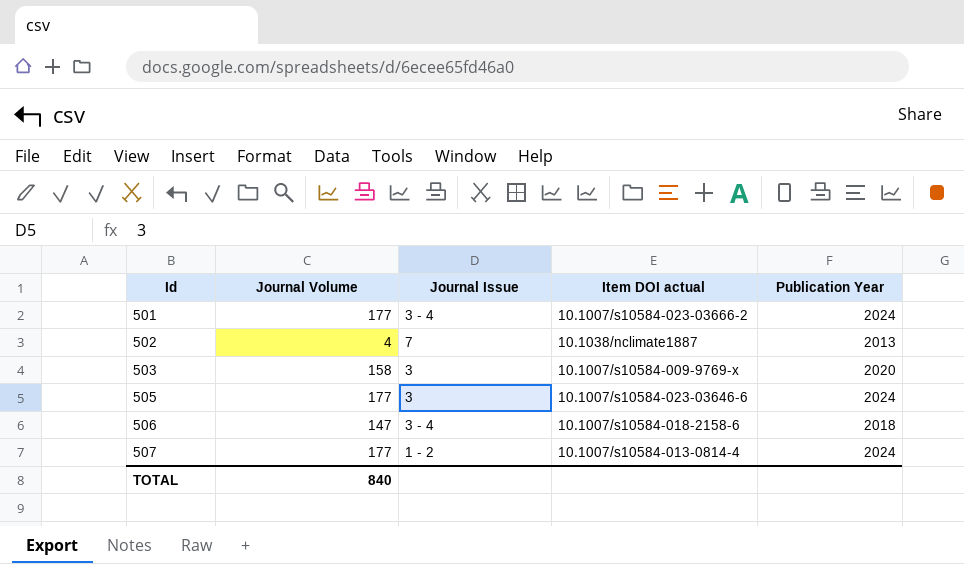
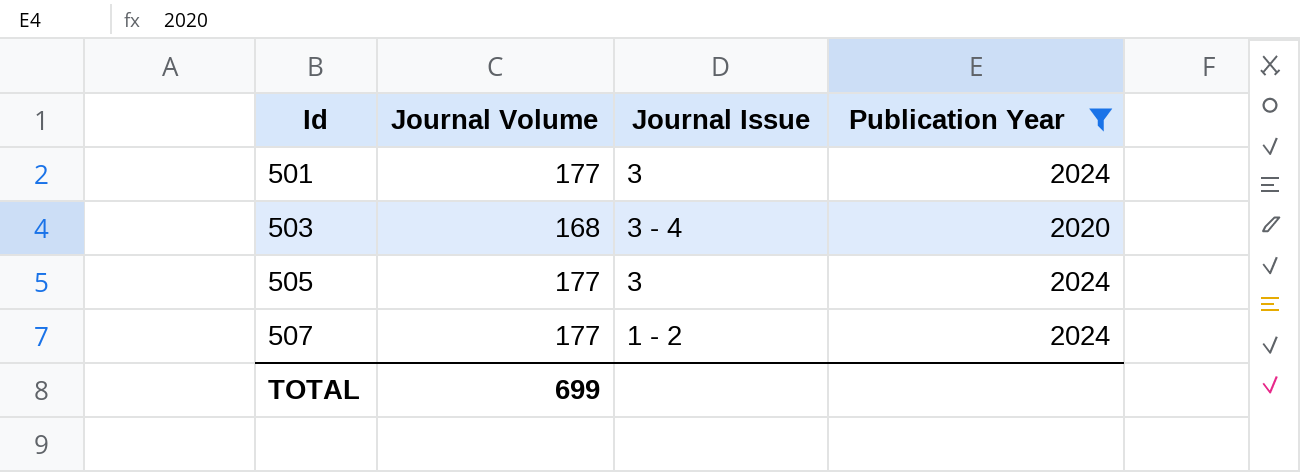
filter: none -> Publication Year >= 2020
column Item DOI actual | position: 4 -> none
501 | Journal Issue: 3 - 4 -> 3
503 | Journal Volume: 158 -> 168
503 | Journal Issue: 3 -> 3 - 4
TOTAL | Journal Volume: 840 -> 699

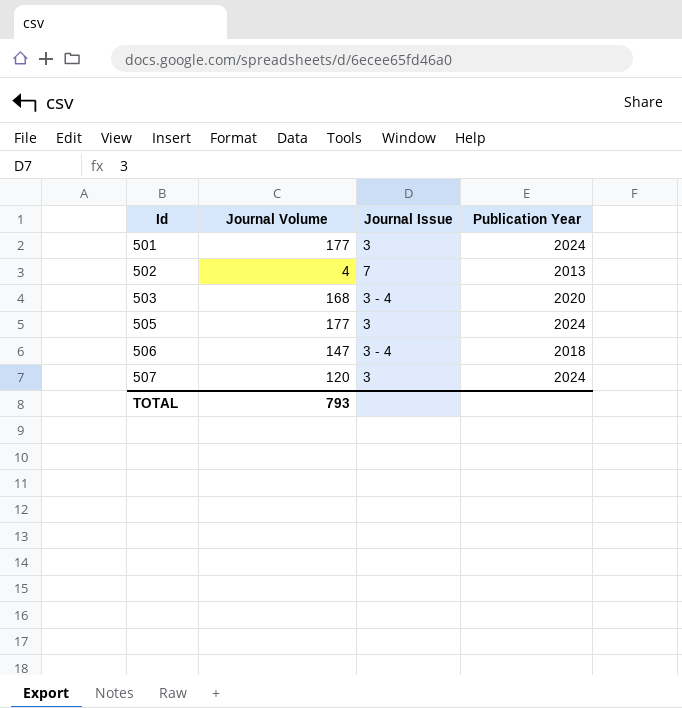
filter: Publication Year >= 2020 -> none
507 | Journal Volume: 177 -> 120
507 | Journal Issue: 1 - 2 -> 3
TOTAL | Journal Volume: 699 -> 793

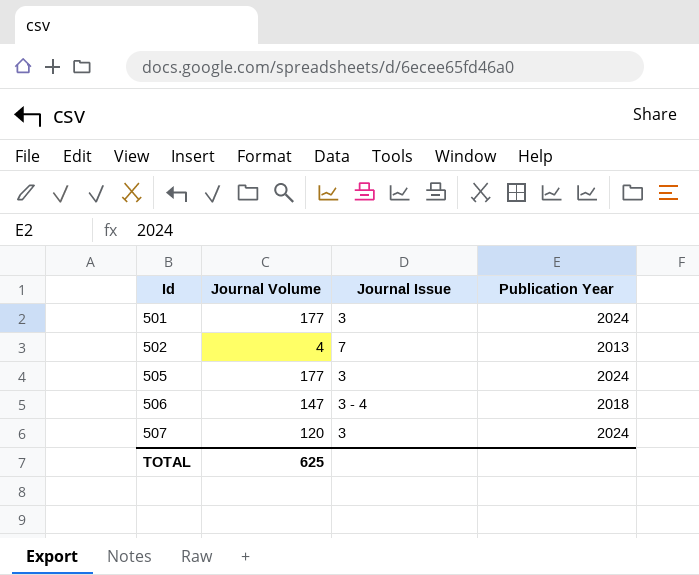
row 503: 168 | 3 - 4 | 2020 -> none
TOTAL | Journal Volume: 793 -> 625

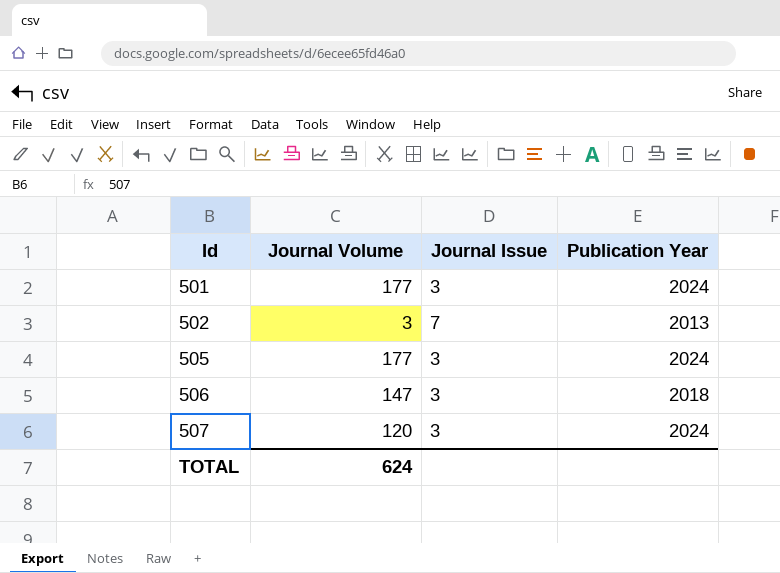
502 | Journal Volume: 4 -> 3
506 | Journal Issue: 3 - 4 -> 3
TOTAL | Journal Volume: 625 -> 624

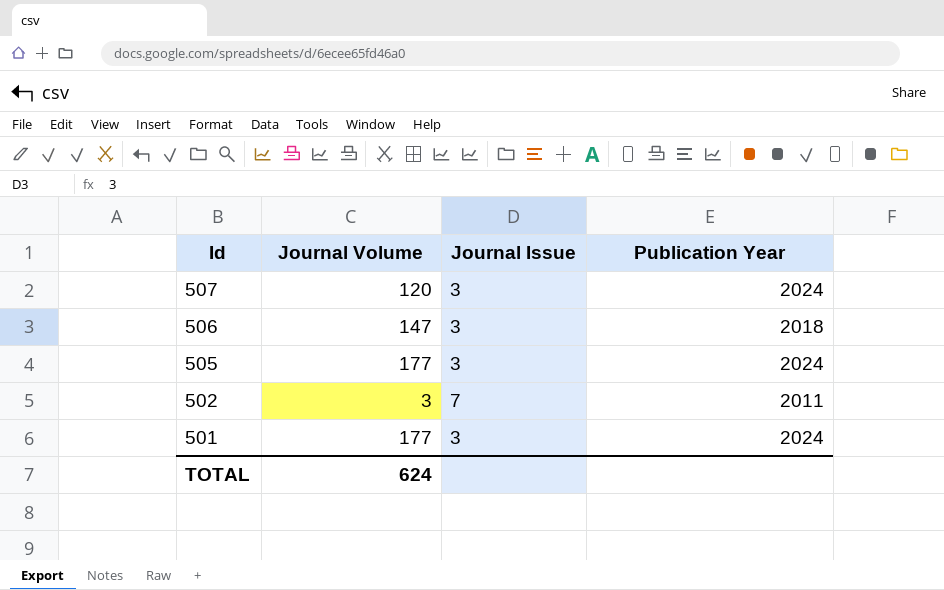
row order: Id ascending -> Id descending
502 | Publication Year: 2013 -> 2011

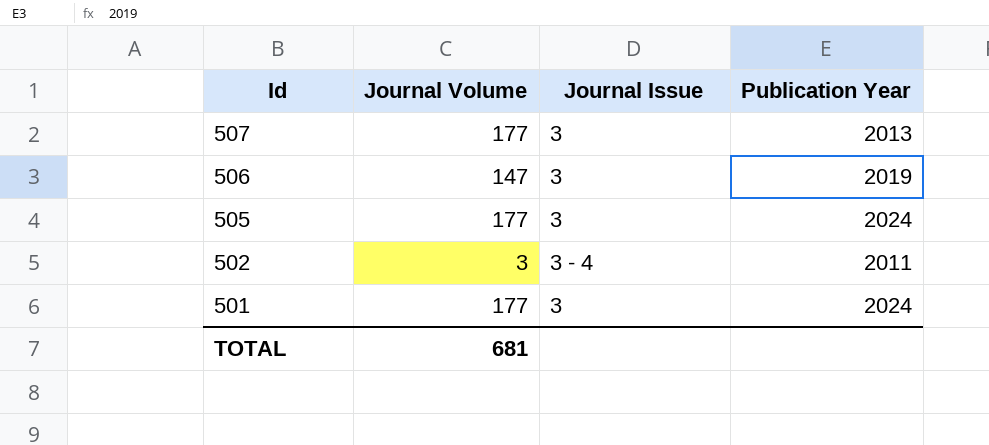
507 | Journal Volume: 120 -> 177
507 | Publication Year: 2024 -> 2013
506 | Publication Year: 2018 -> 2019
502 | Journal Issue: 7 -> 3 - 4
TOTAL | Journal Volume: 624 -> 681

